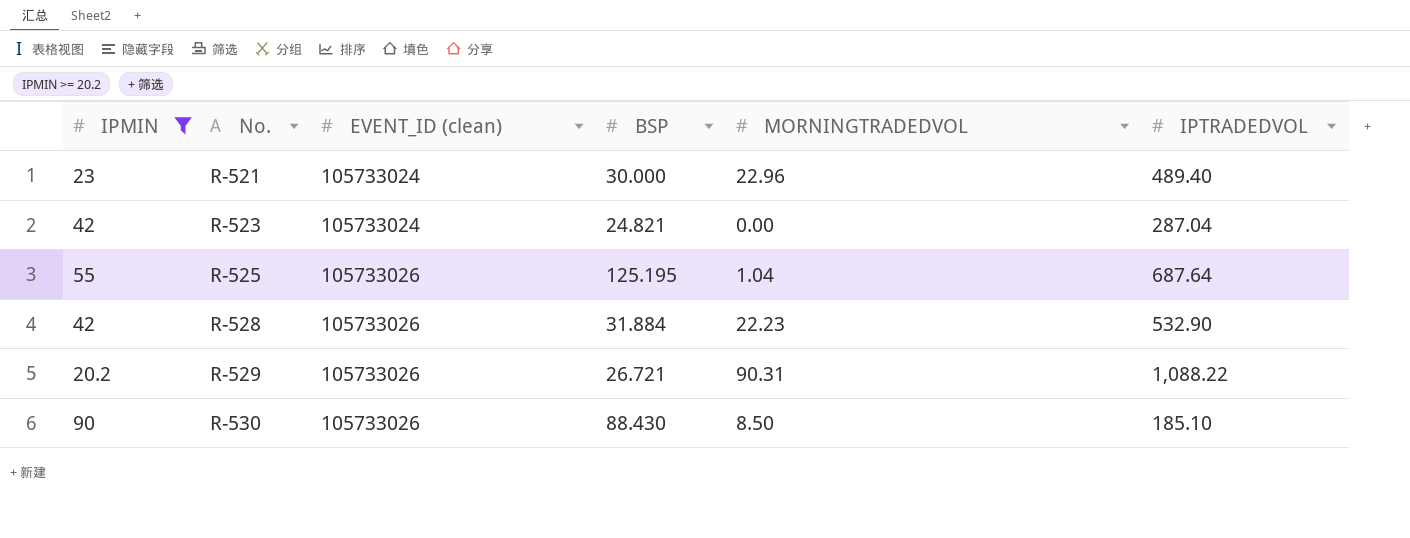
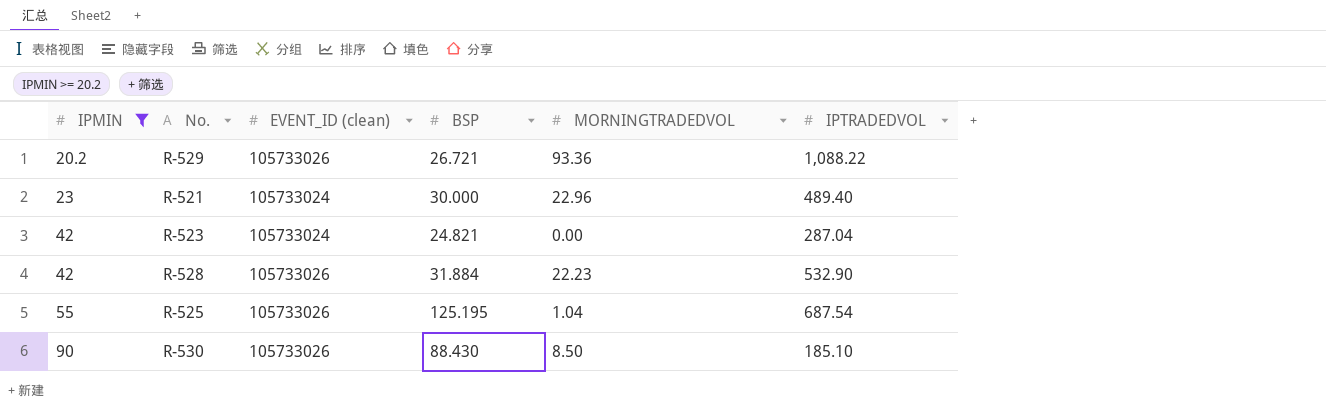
row order: No. ascending -> IPMIN ascending
R-529 | MORNINGTRADEDVOL: 90.31 -> 93.36
R-525 | IPTRADEDVOL: 687.64 -> 687.54

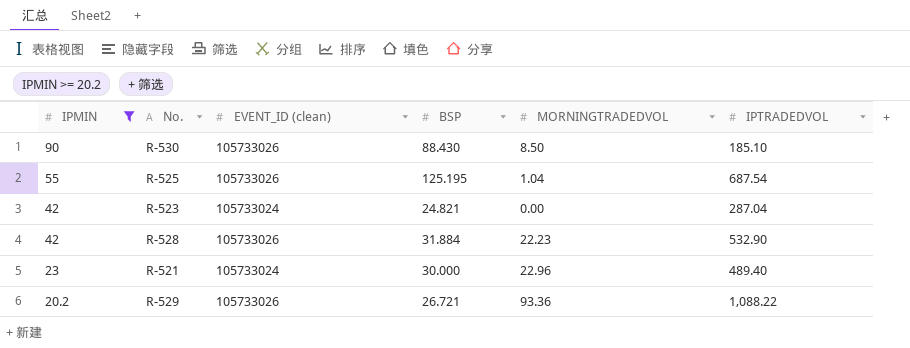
row order: IPMIN ascending -> IPMIN descending

